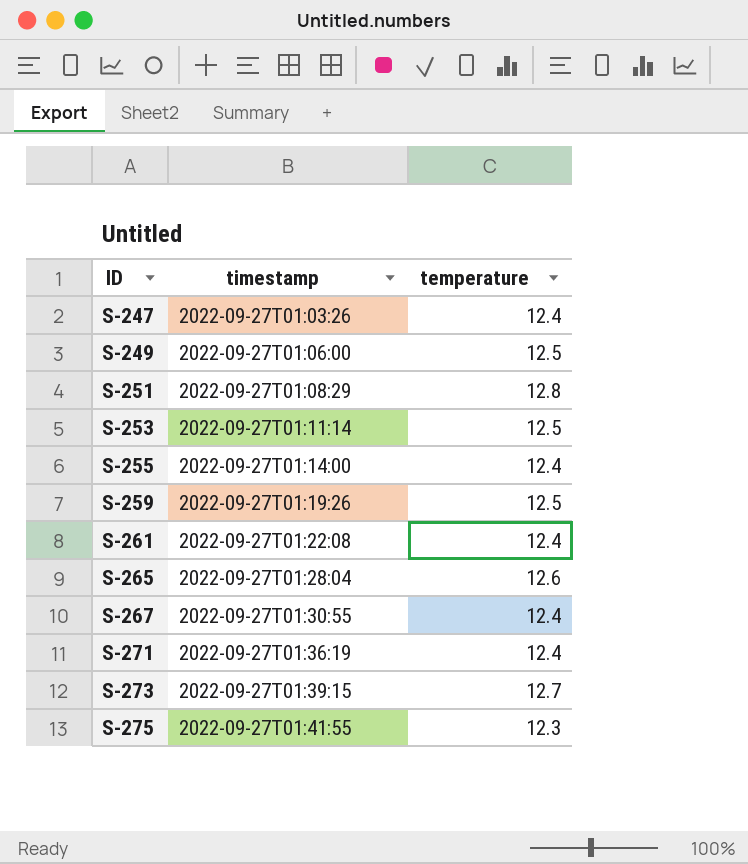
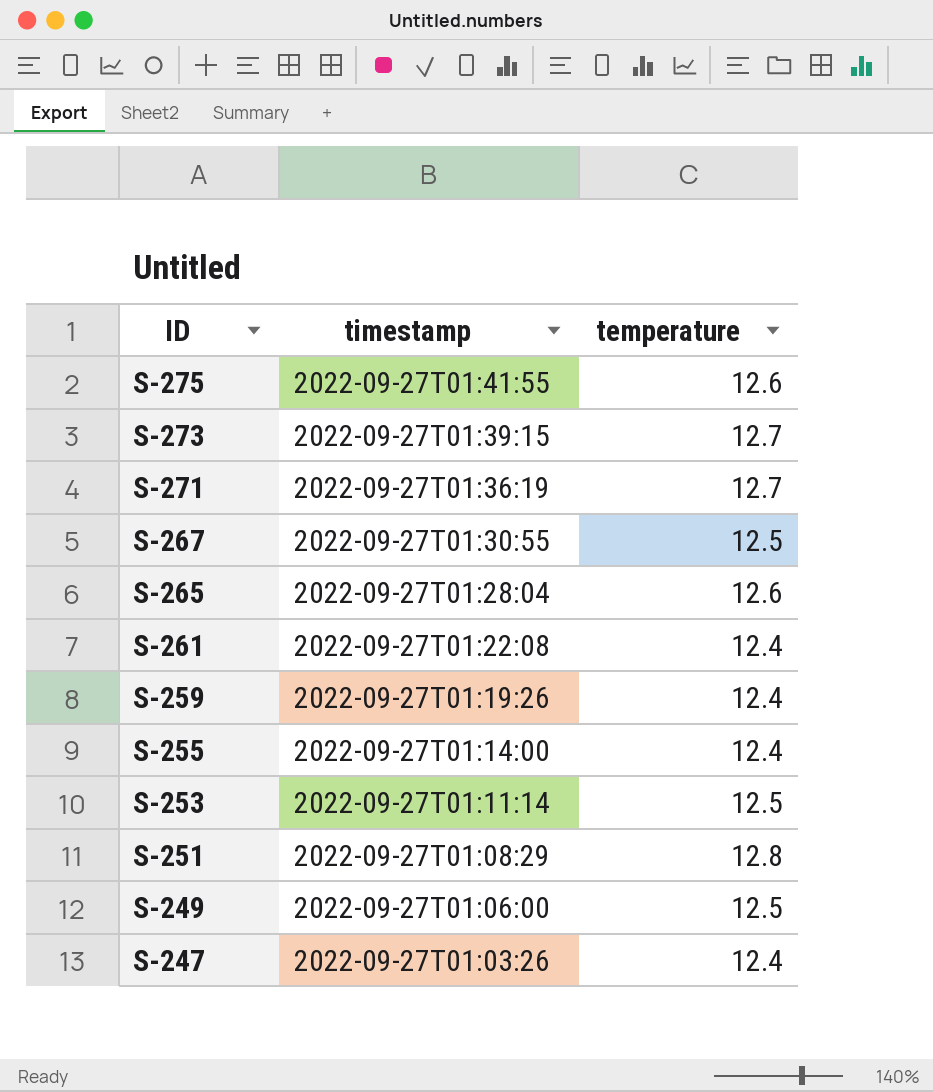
row order: ID ascending -> ID descending
S-275 | temperature: 12.3 -> 12.6
S-271 | temperature: 12.4 -> 12.7
S-267 | temperature: 12.4 -> 12.5
S-259 | temperature: 12.5 -> 12.4

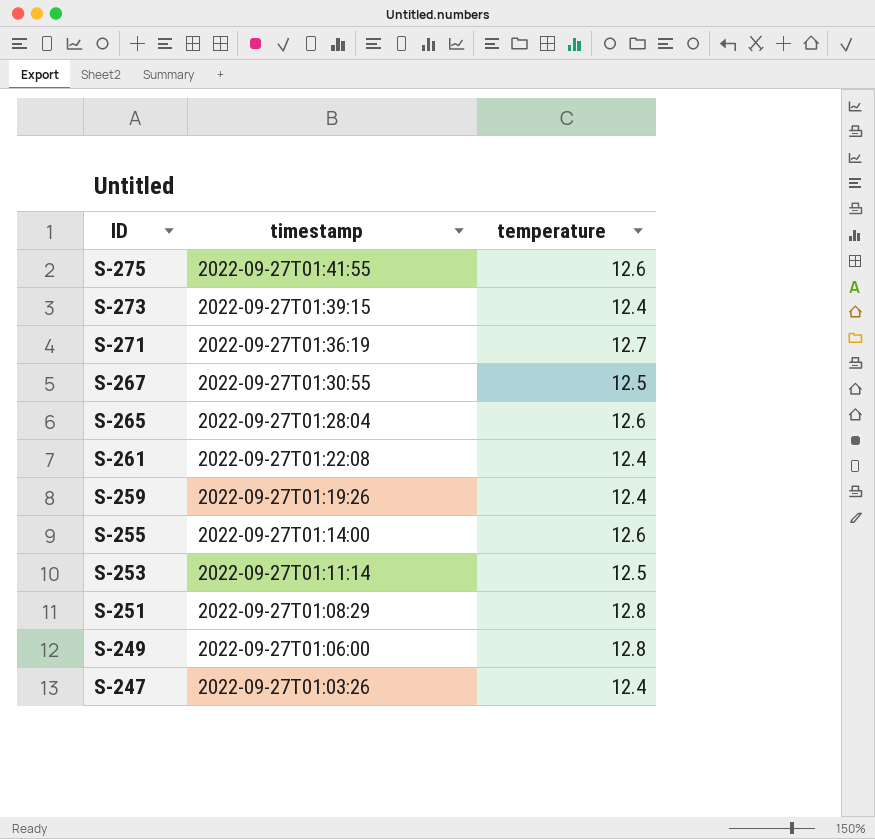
S-273 | temperature: 12.7 -> 12.4
S-255 | temperature: 12.4 -> 12.6
S-249 | temperature: 12.5 -> 12.8

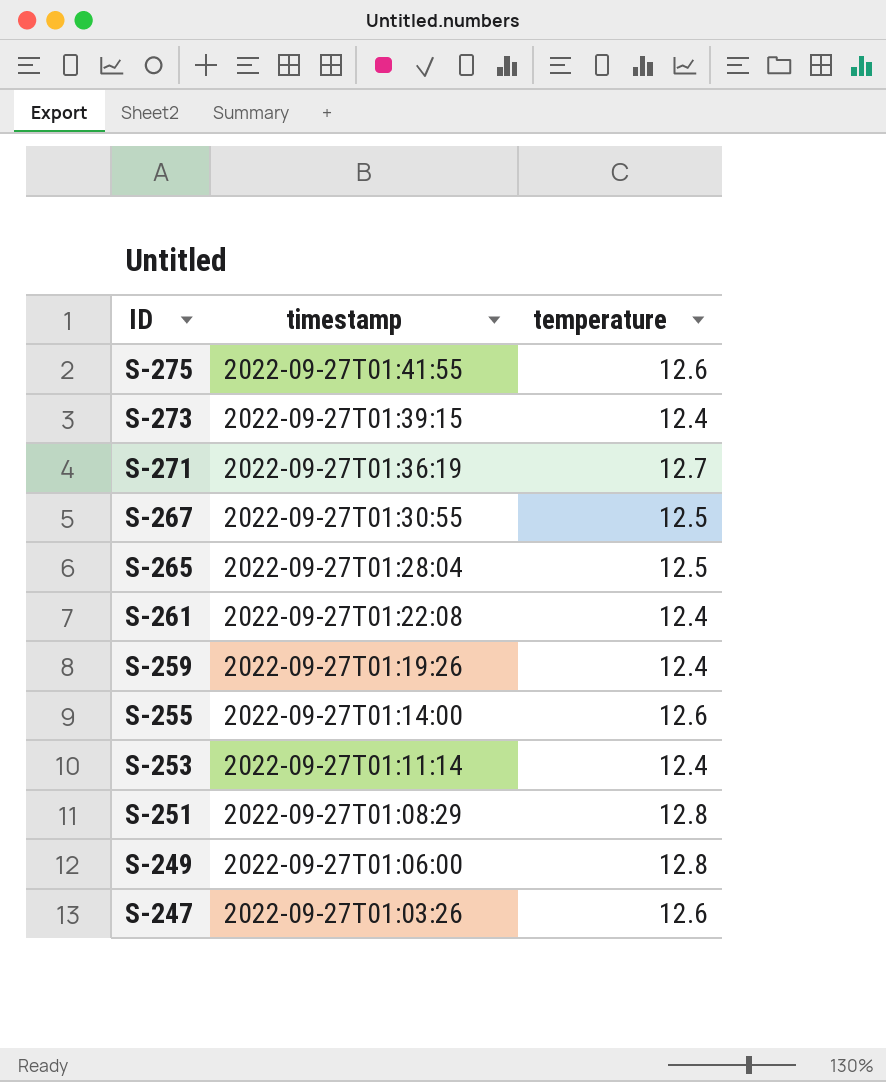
S-265 | temperature: 12.6 -> 12.5
S-253 | temperature: 12.5 -> 12.4
S-247 | temperature: 12.4 -> 12.6

